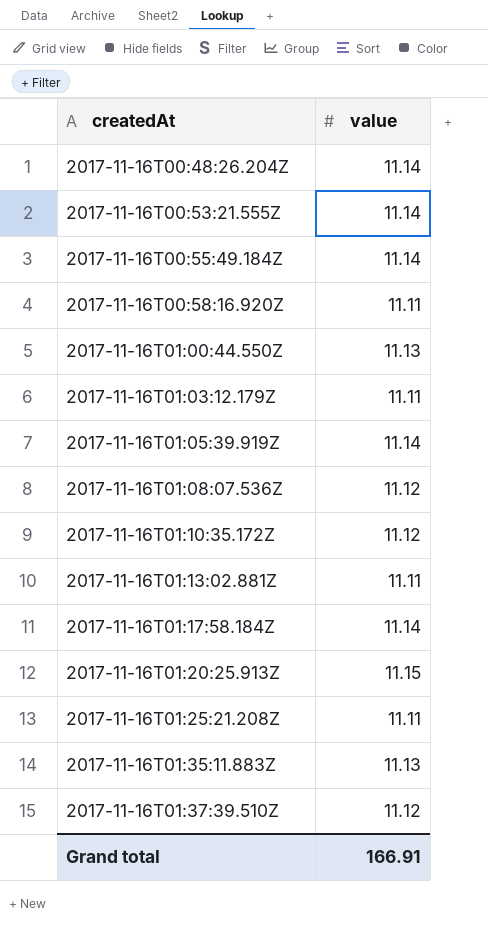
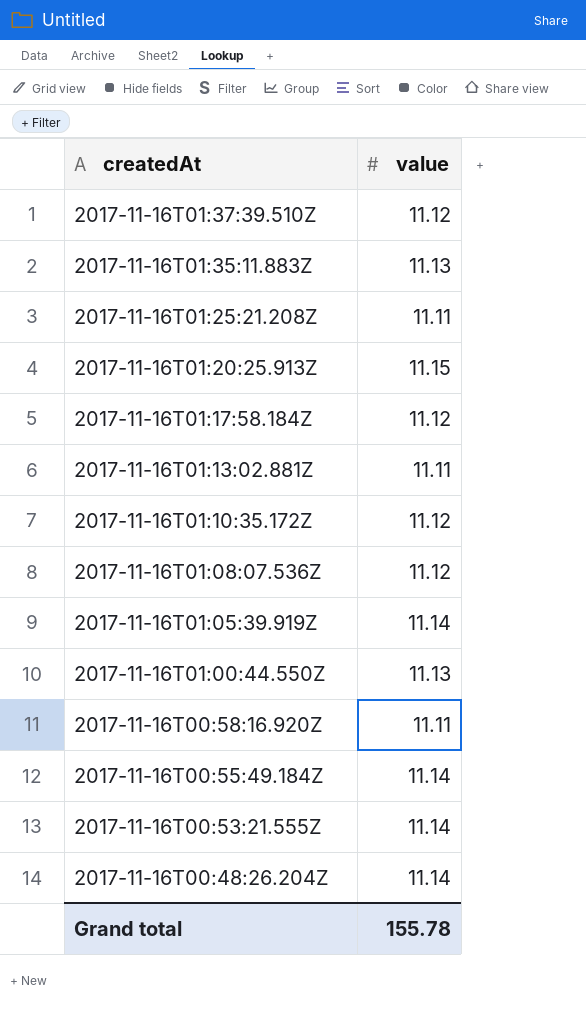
row order: createdAt ascending -> createdAt descending
row 2017-11-16T01:03:12.179Z: 11.11 -> none
2017-11-16T01:17:58.184Z | value: 11.14 -> 11.12
Grand total | value: 166.91 -> 155.78

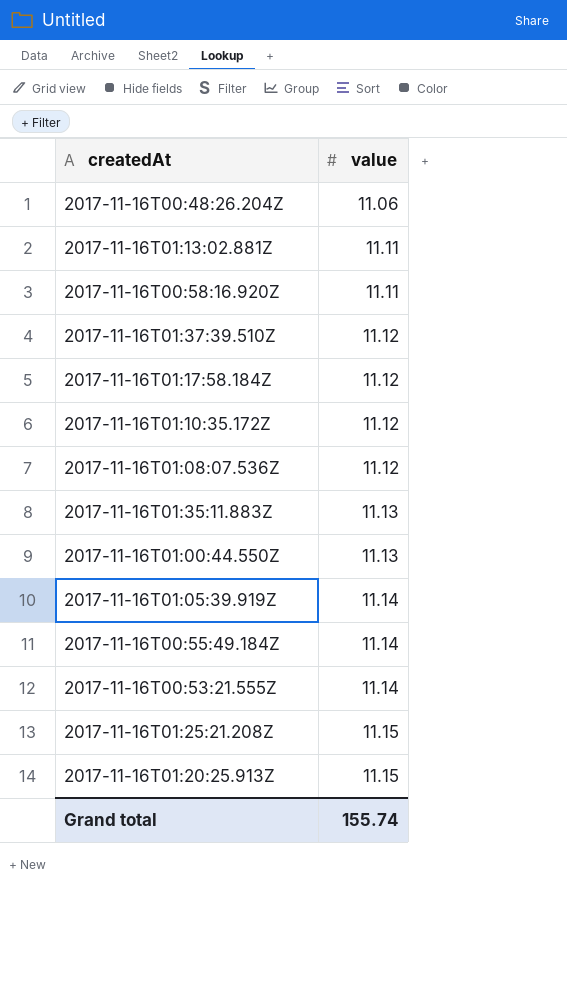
row order: createdAt descending -> value ascending
2017-11-16T00:48:26.204Z | value: 11.14 -> 11.06
2017-11-16T01:25:21.208Z | value: 11.11 -> 11.15
Grand total | value: 155.78 -> 155.74

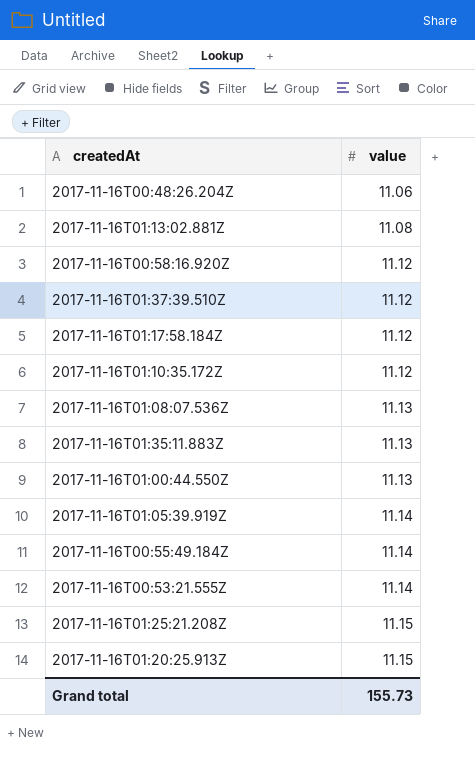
2017-11-16T01:13:02.881Z | value: 11.11 -> 11.08
2017-11-16T00:58:16.920Z | value: 11.11 -> 11.12
2017-11-16T01:08:07.536Z | value: 11.12 -> 11.13
Grand total | value: 155.74 -> 155.73

